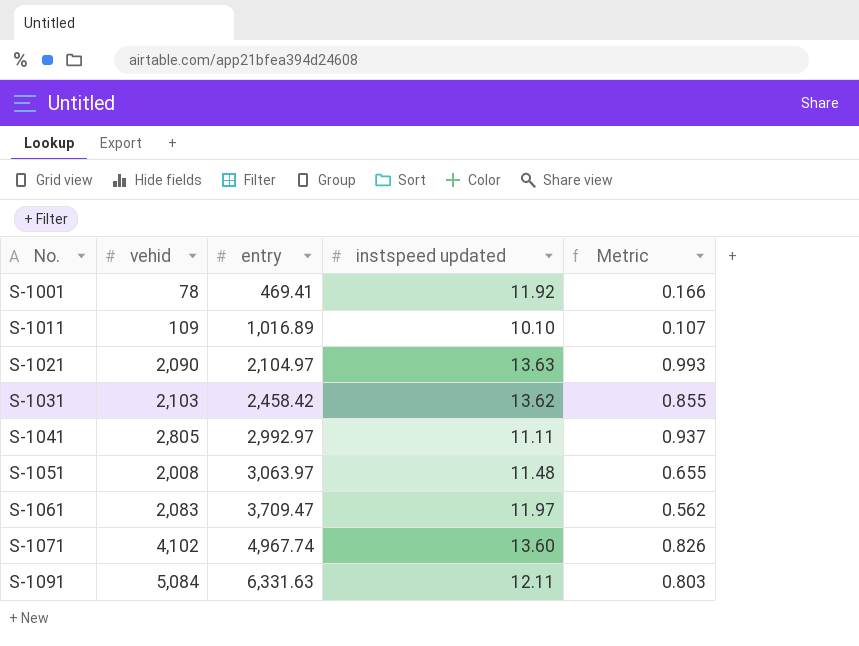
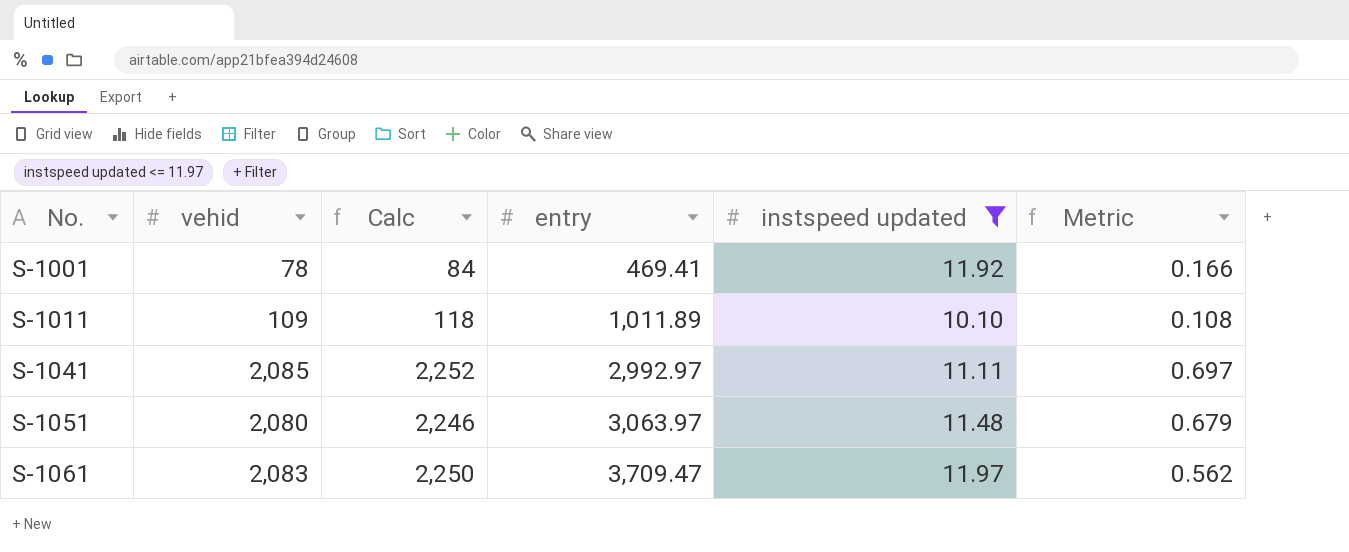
filter: none -> instspeed updated <= 11.97
column Calc | formula: none -> [vehid] * 1.08
S-1011 | entry: 1,016.89 -> 1,011.89
S-1011 | Metric: 0.107 -> 0.108
S-1041 | vehid: 2,805 -> 2,085
S-1041 | Metric: 0.937 -> 0.697
S-1051 | vehid: 2,008 -> 2,080
S-1051 | Metric: 0.655 -> 0.679

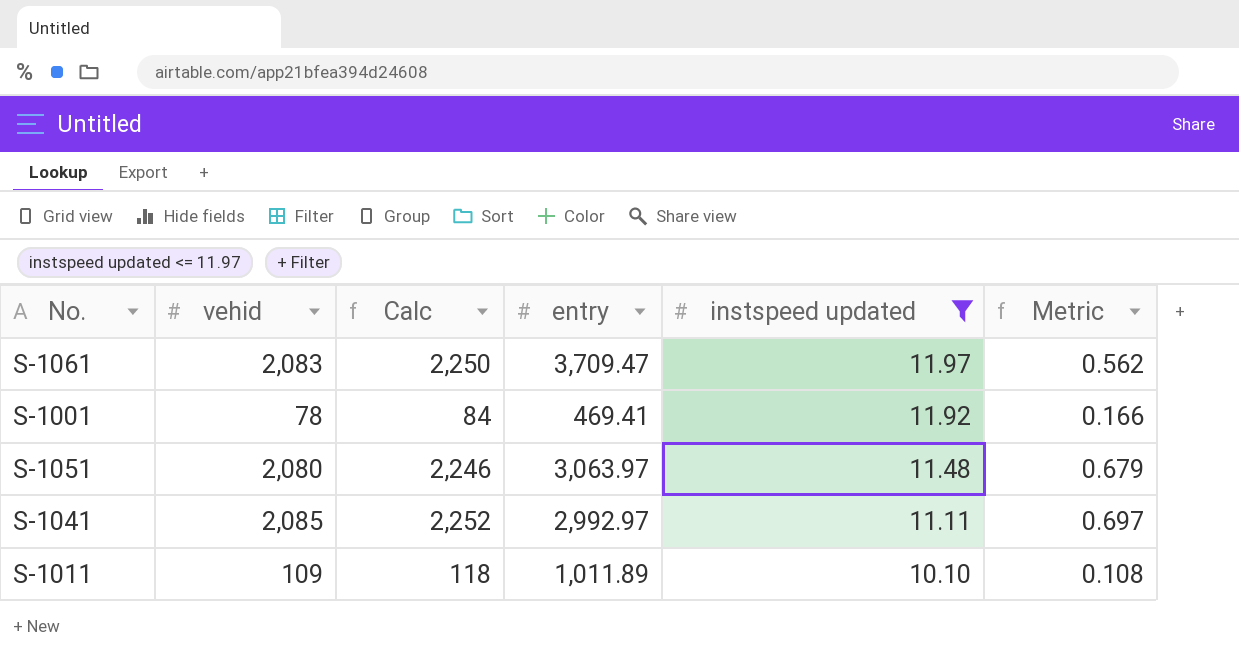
row order: No. ascending -> instspeed updated descending

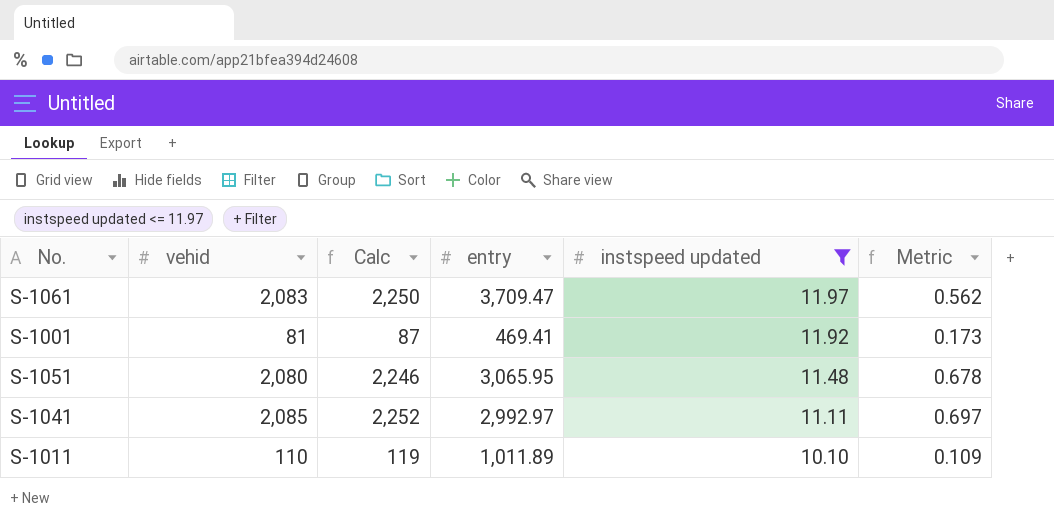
S-1001 | vehid: 78 -> 81
S-1001 | Calc: 84 -> 87
S-1001 | Metric: 0.166 -> 0.173
S-1051 | entry: 3,063.97 -> 3,065.95
S-1051 | Metric: 0.679 -> 0.678
S-1011 | vehid: 109 -> 110
S-1011 | Calc: 118 -> 119
S-1011 | Metric: 0.108 -> 0.109

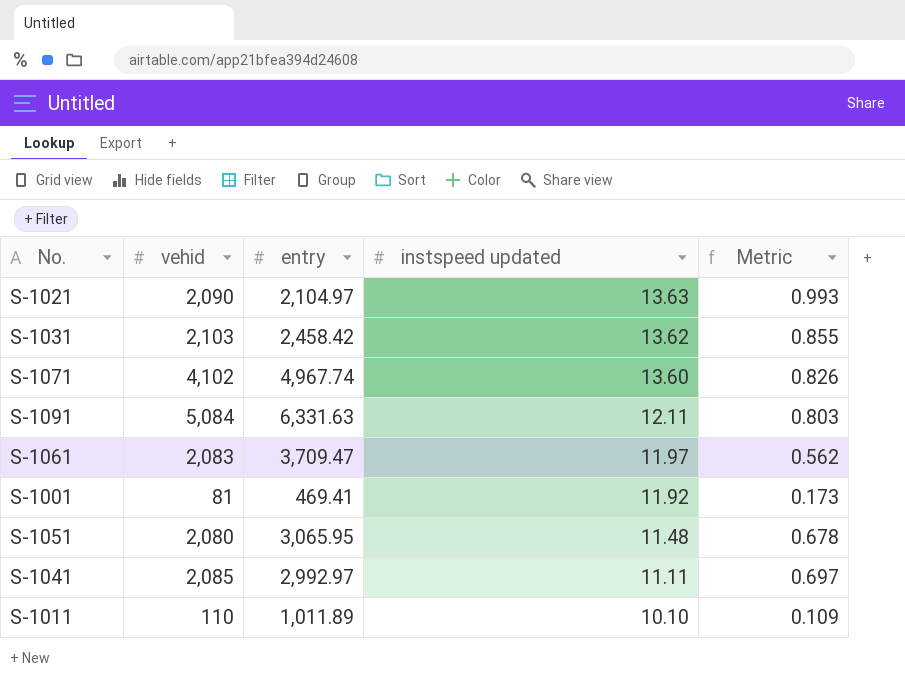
filter: instspeed updated <= 11.97 -> none
column Calc | formula: [vehid] * 1.08 -> none

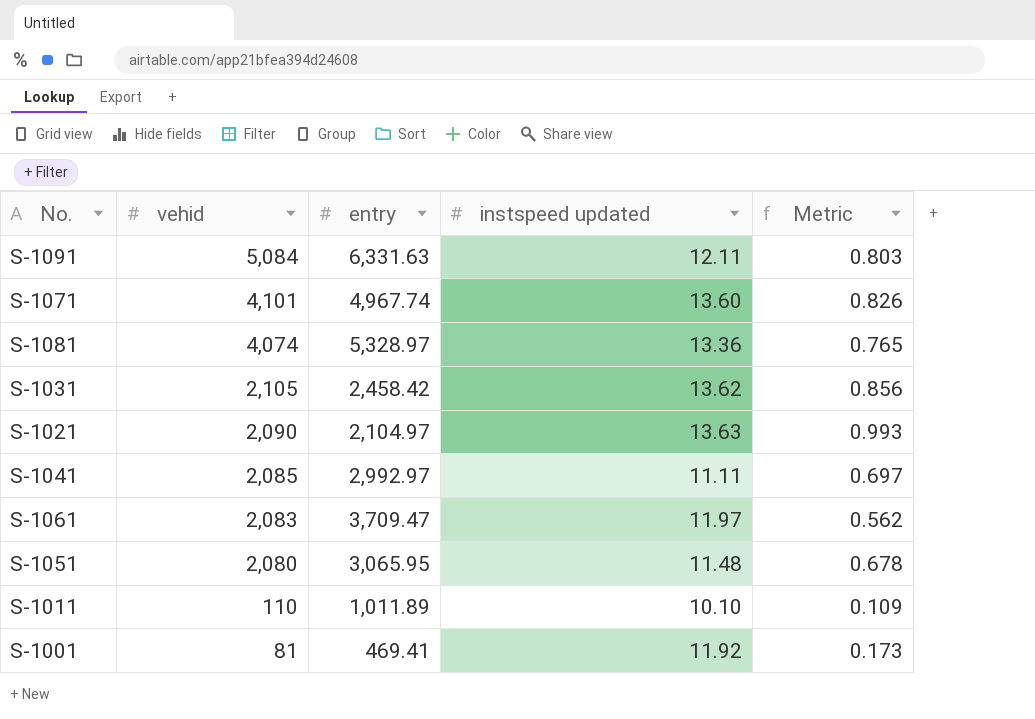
row order: instspeed updated descending -> vehid descending
S-1071 | vehid: 4,102 -> 4,101
row S-1081: none -> 4,074 | 5,328.97 | 13.36 | 0.765
S-1031 | vehid: 2,103 -> 2,105
S-1031 | Metric: 0.855 -> 0.856

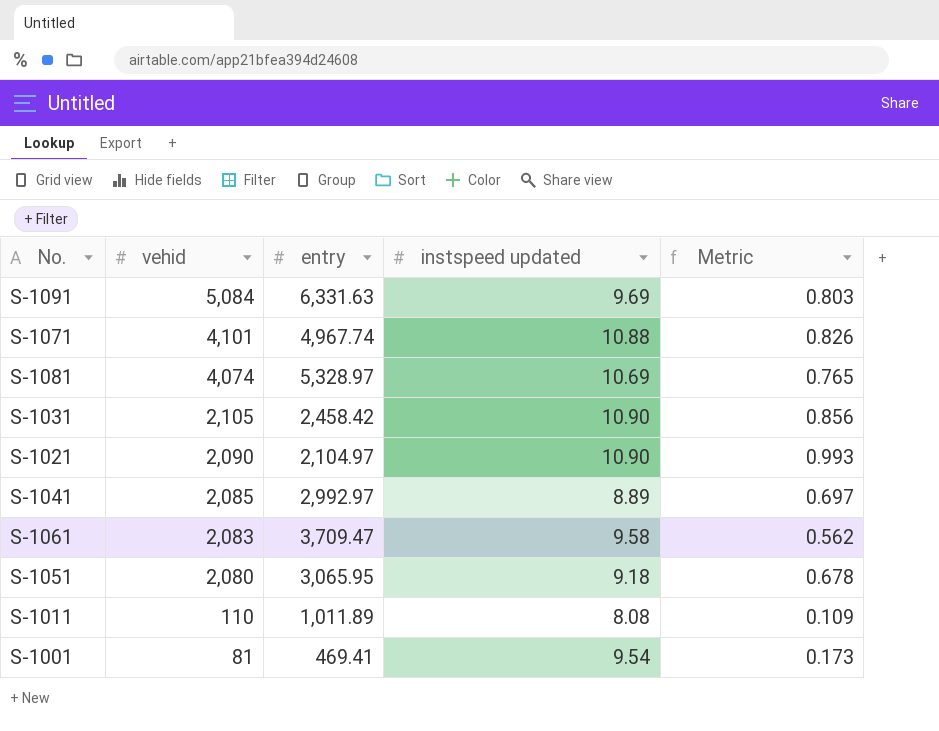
S-1091 | instspeed updated: 12.11 -> 9.69
S-1071 | instspeed updated: 13.60 -> 10.88
S-1081 | instspeed updated: 13.36 -> 10.69
S-1031 | instspeed updated: 13.62 -> 10.90
S-1021 | instspeed updated: 13.63 -> 10.90
S-1041 | instspeed updated: 11.11 -> 8.89
S-1061 | instspeed updated: 11.97 -> 9.58
S-1051 | instspeed updated: 11.48 -> 9.18
S-1011 | instspeed updated: 10.10 -> 8.08
S-1001 | instspeed updated: 11.92 -> 9.54

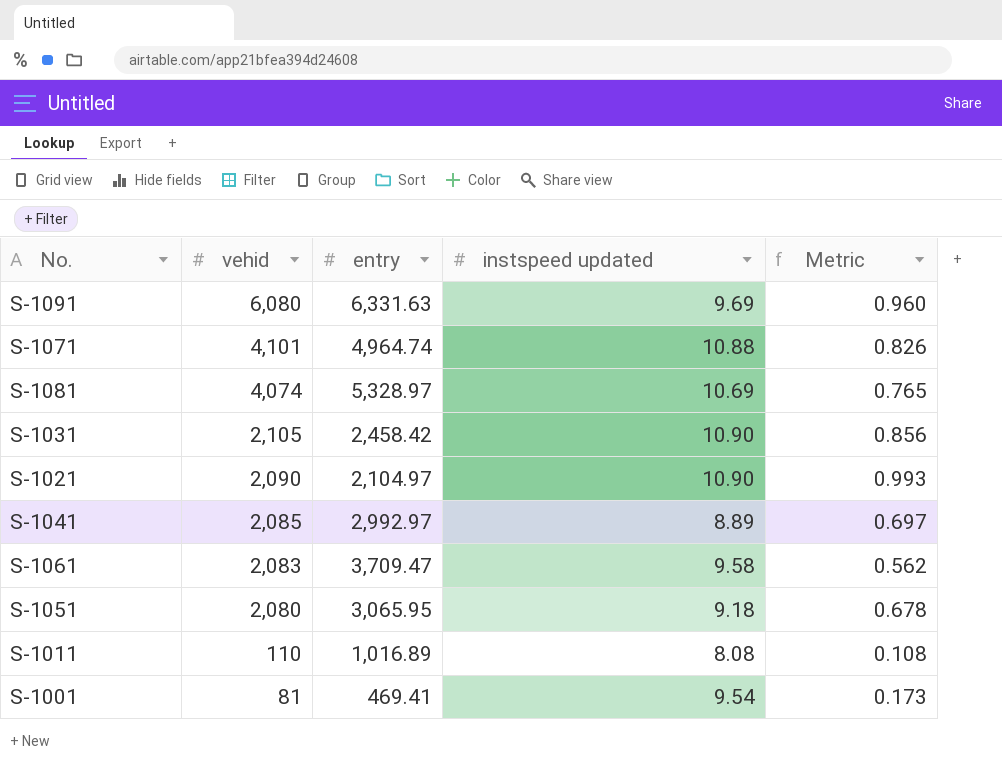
S-1091 | vehid: 5,084 -> 6,080
S-1091 | Metric: 0.803 -> 0.960
S-1071 | entry: 4,967.74 -> 4,964.74
S-1011 | entry: 1,011.89 -> 1,016.89
S-1011 | Metric: 0.109 -> 0.108

